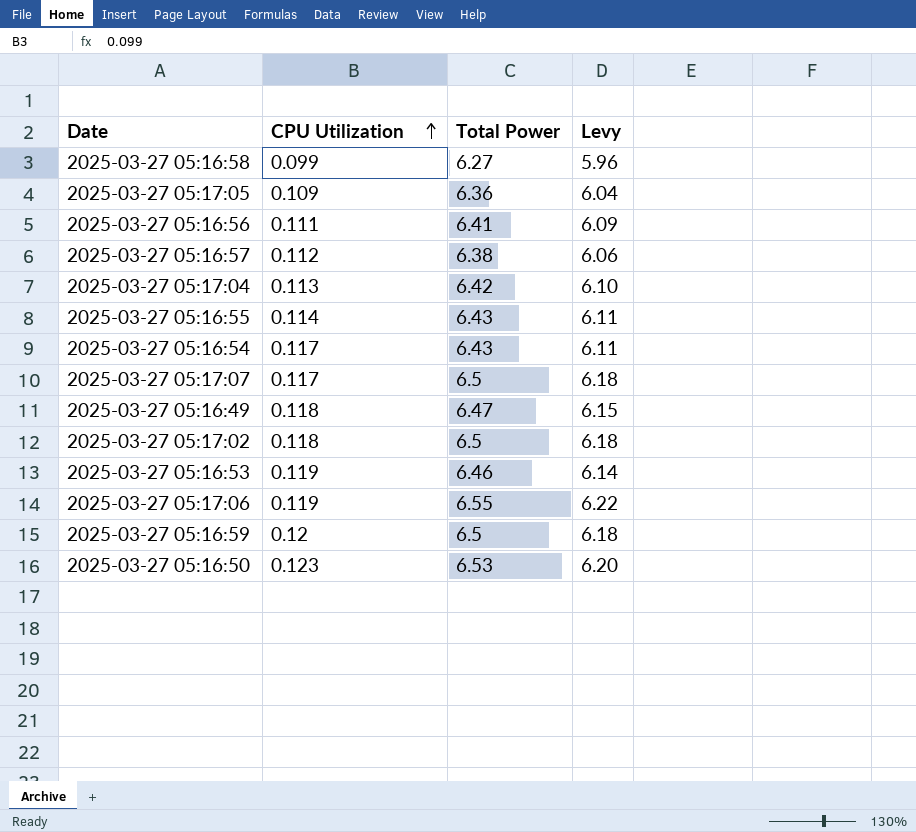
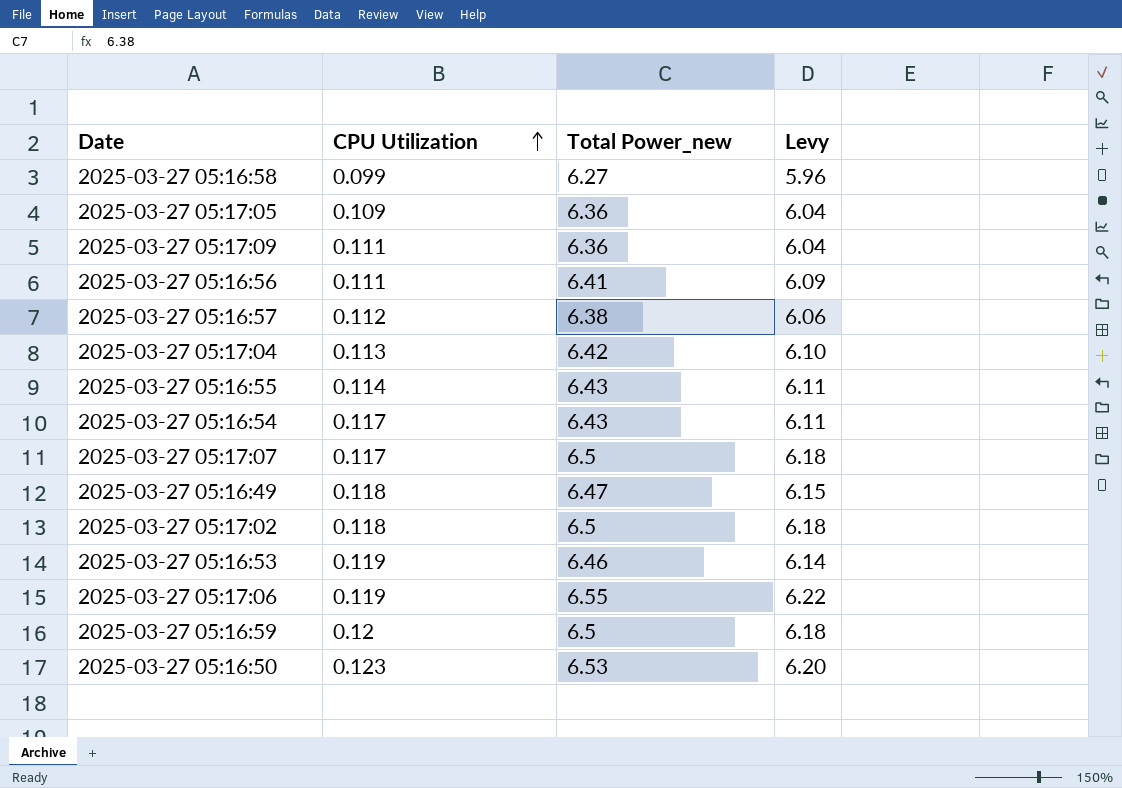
column name: Total Power -> Total Power_new
row 2025-03-27 05:17:09: none -> 0.111 | 6.36 | 6.04

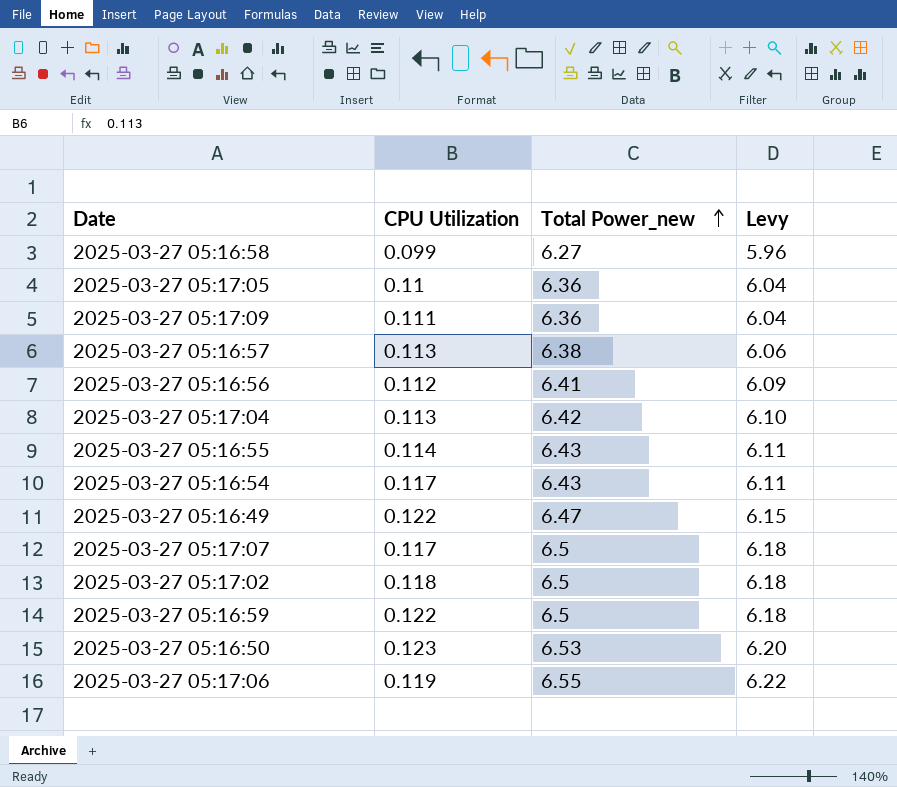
row order: CPU Utilization ascending -> Total Power_new ascending
row 2025-03-27 05:16:53: 0.119 | 6.46 | 6.14 -> none
2025-03-27 05:17:05 | CPU Utilization: 0.109 -> 0.11
2025-03-27 05:16:57 | CPU Utilization: 0.112 -> 0.113
2025-03-27 05:16:56 | CPU Utilization: 0.111 -> 0.112
2025-03-27 05:16:49 | CPU Utilization: 0.118 -> 0.122
2025-03-27 05:16:59 | CPU Utilization: 0.12 -> 0.122

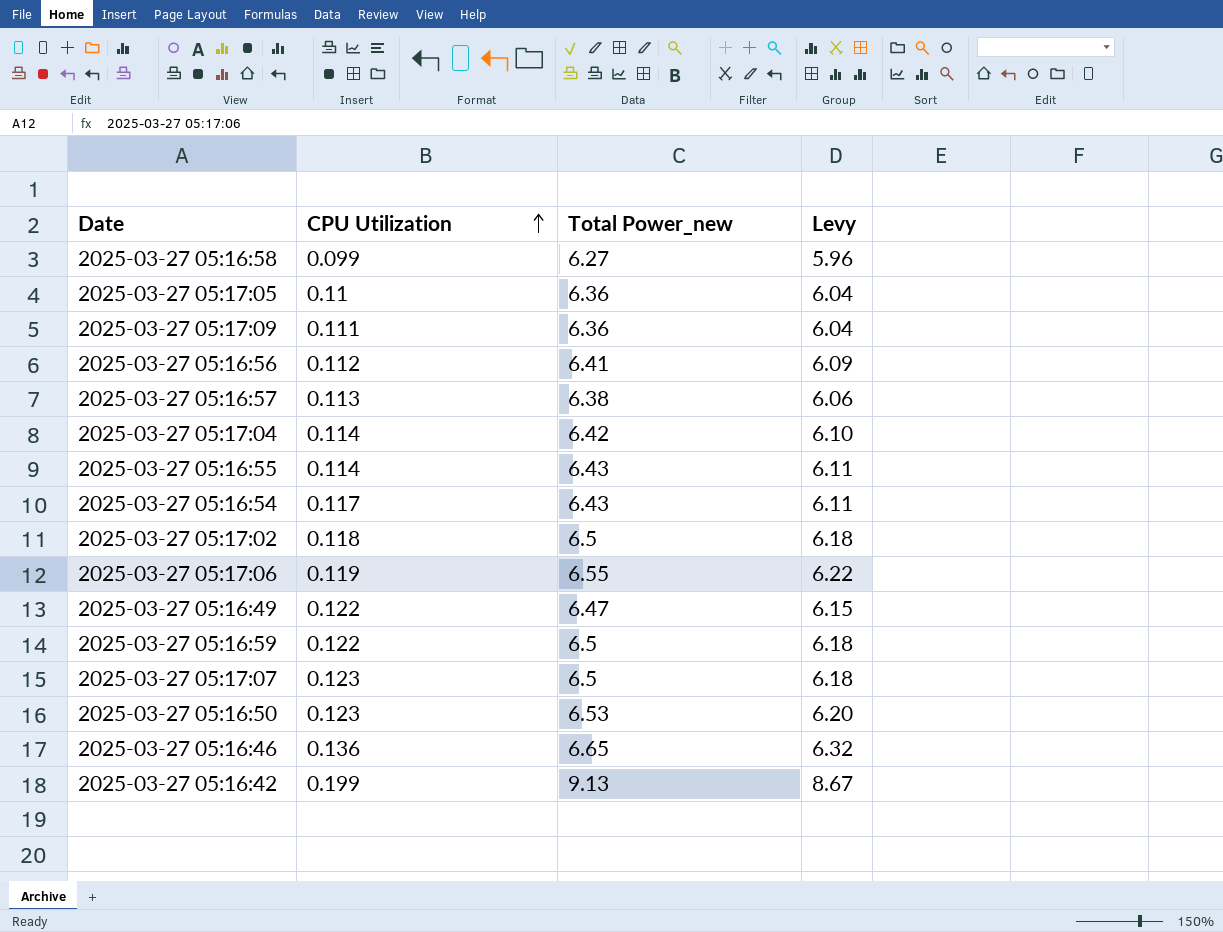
row order: Total Power_new ascending -> CPU Utilization ascending
2025-03-27 05:17:04 | CPU Utilization: 0.113 -> 0.114
2025-03-27 05:17:07 | CPU Utilization: 0.117 -> 0.123
row 2025-03-27 05:16:46: none -> 0.136 | 6.65 | 6.32
row 2025-03-27 05:16:42: none -> 0.199 | 9.13 | 8.67

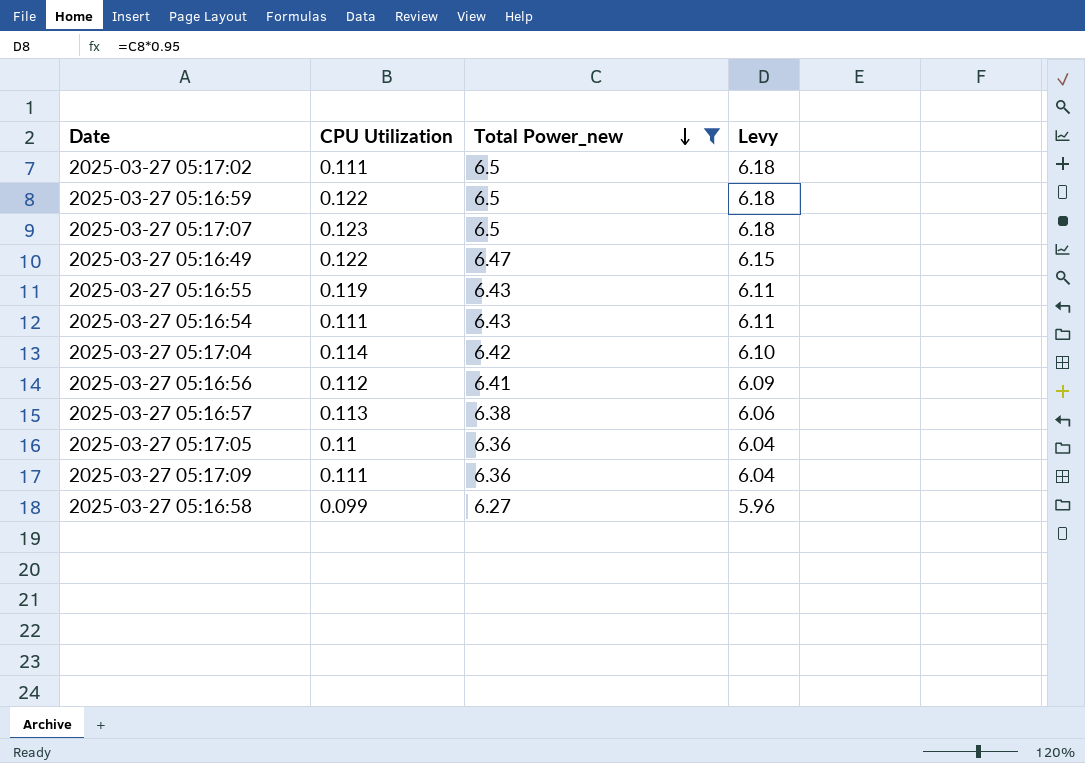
filter: none -> Total Power_new <= 6.5
row order: CPU Utilization ascending -> Total Power_new descending
2025-03-27 05:17:02 | CPU Utilization: 0.118 -> 0.111
2025-03-27 05:16:55 | CPU Utilization: 0.114 -> 0.119
2025-03-27 05:16:54 | CPU Utilization: 0.117 -> 0.111

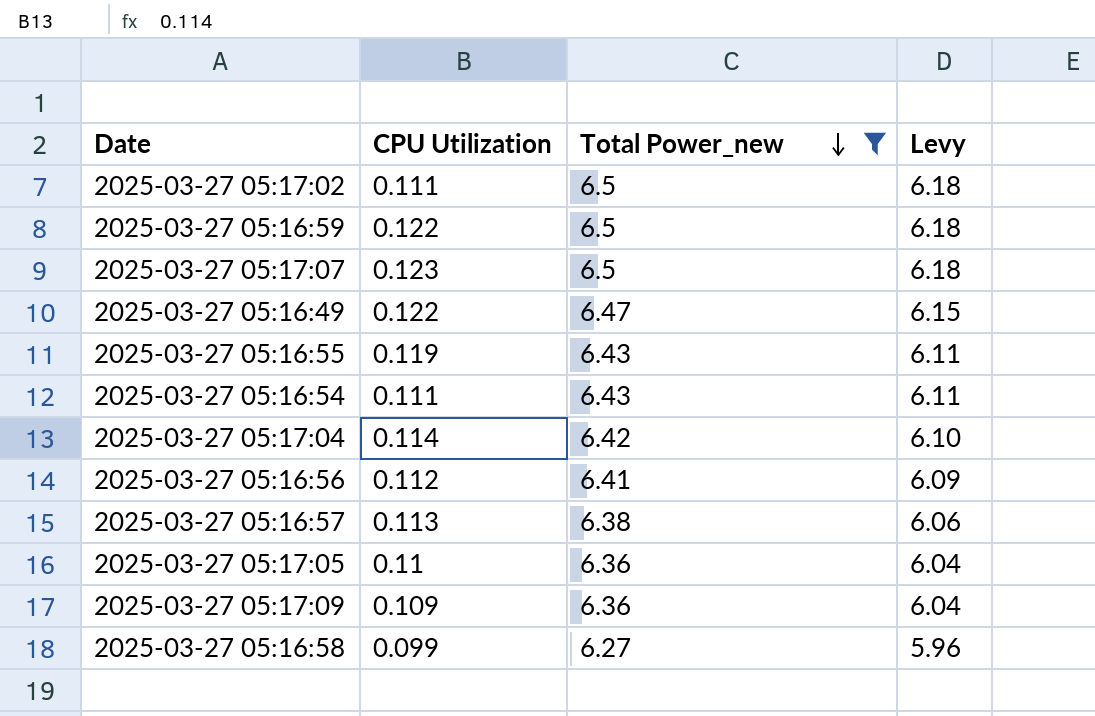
2025-03-27 05:17:09 | CPU Utilization: 0.111 -> 0.109

